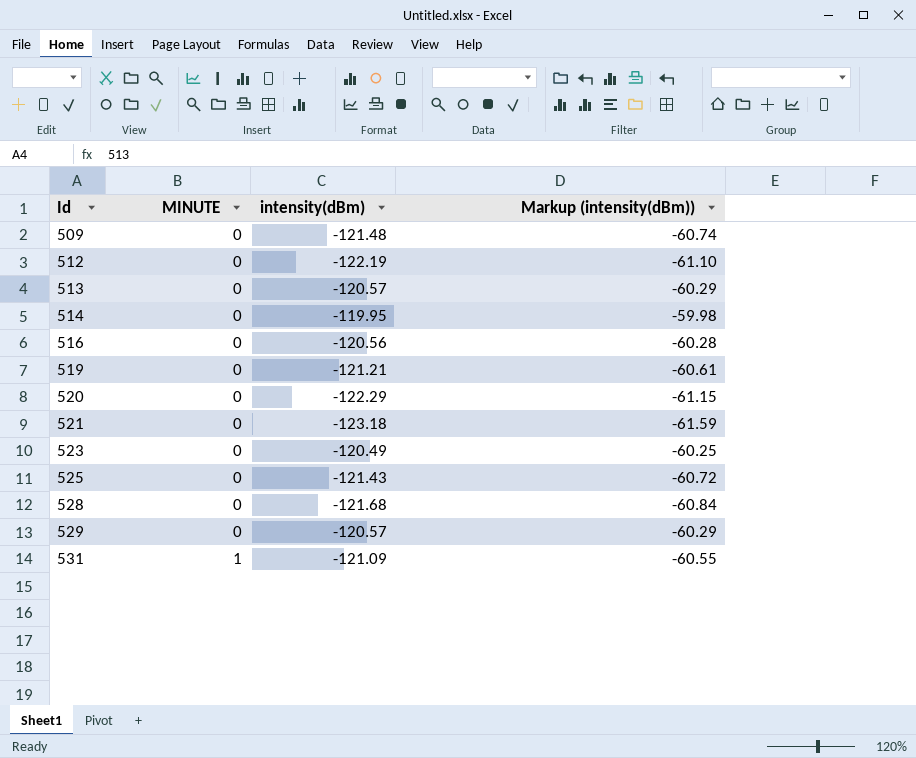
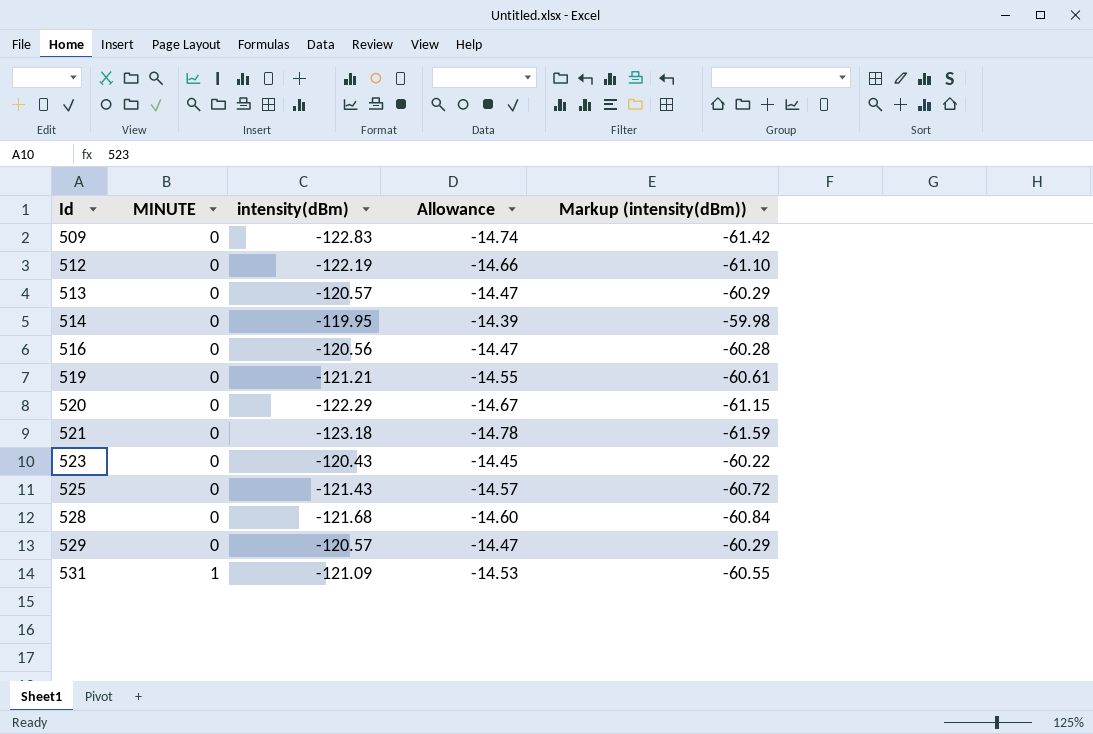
column Allowance | formula: none -> [intensity(dBm)] * 0.12
509 | intensity(dBm): -121.48 -> -122.83
509 | Markup (intensity(dBm)): -60.74 -> -61.42
523 | intensity(dBm): -120.49 -> -120.43
523 | Markup (intensity(dBm)): -60.25 -> -60.22

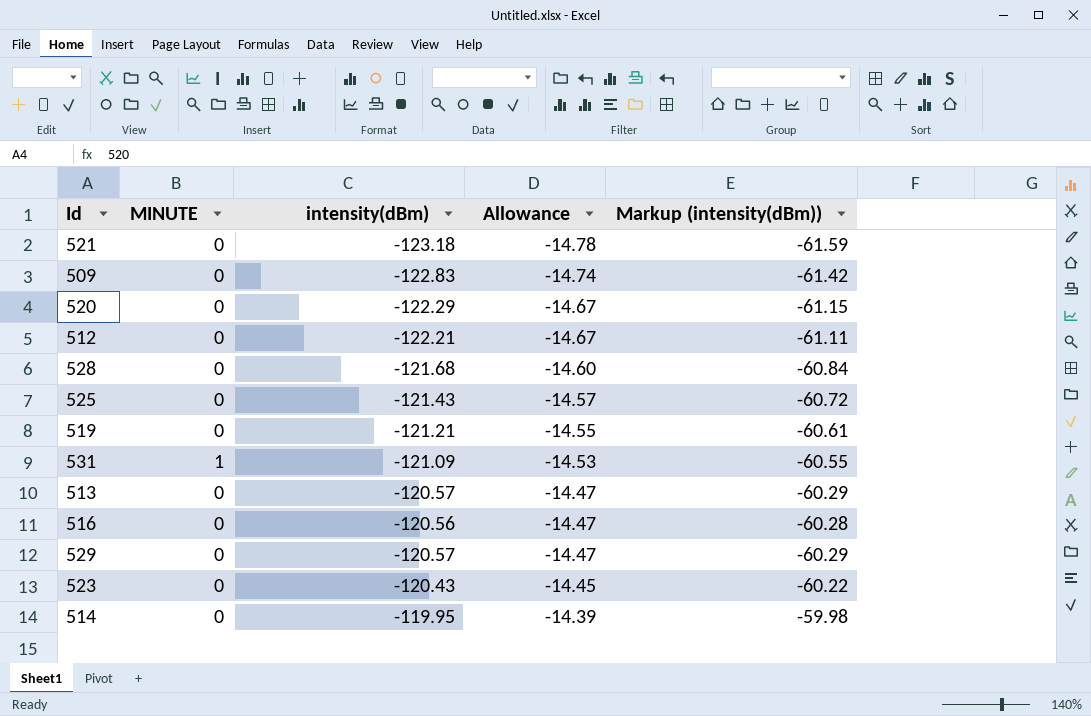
row order: Id ascending -> Allowance ascending
512 | intensity(dBm): -122.19 -> -122.21
512 | Allowance: -14.66 -> -14.67
512 | Markup (intensity(dBm)): -61.10 -> -61.11

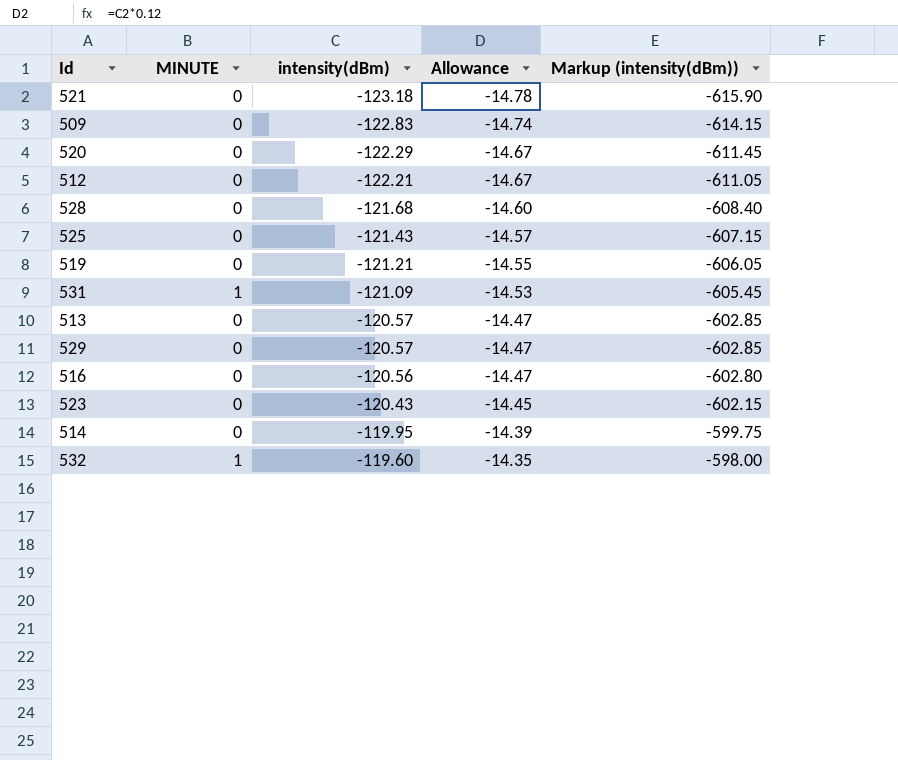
row order: Allowance ascending -> intensity(dBm) ascending
column Markup (intensity(dBm)) | formula: [intensity(dBm)] * 0.5 -> [intensity(dBm)] * 5
row 532: none -> 1 | -119.60 | -14.35 | -598.00

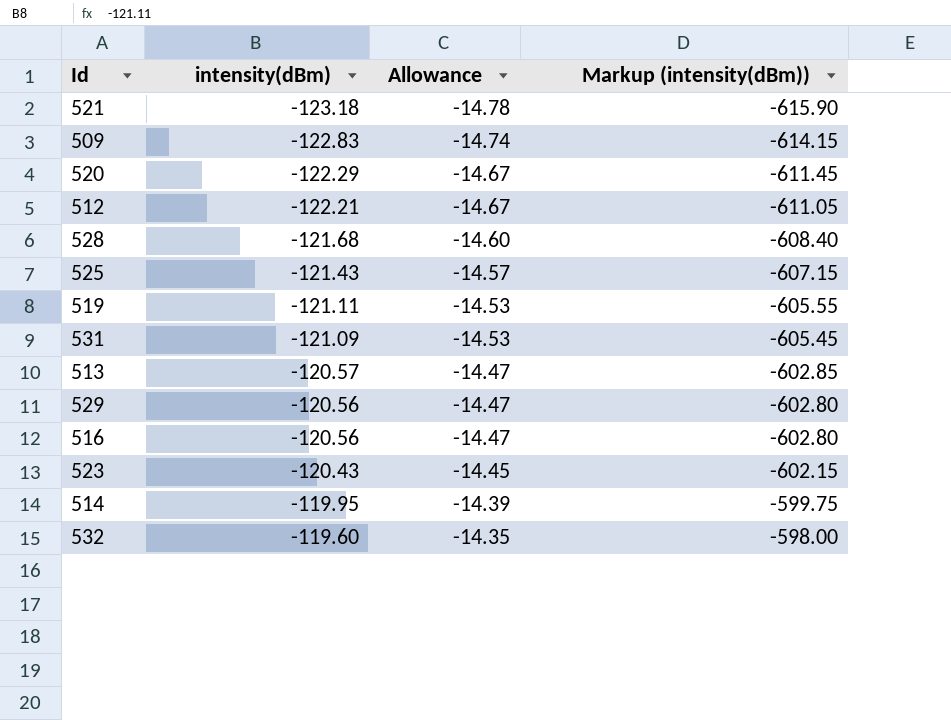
column MINUTE | position: 2 -> none
519 | intensity(dBm): -121.21 -> -121.11
519 | Allowance: -14.55 -> -14.53
519 | Markup (intensity(dBm)): -606.05 -> -605.55
529 | intensity(dBm): -120.57 -> -120.56
529 | Markup (intensity(dBm)): -602.85 -> -602.80

